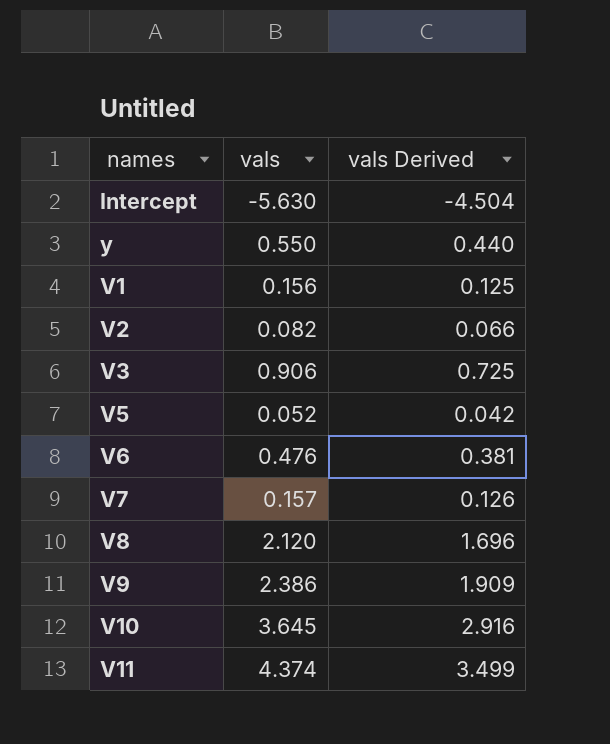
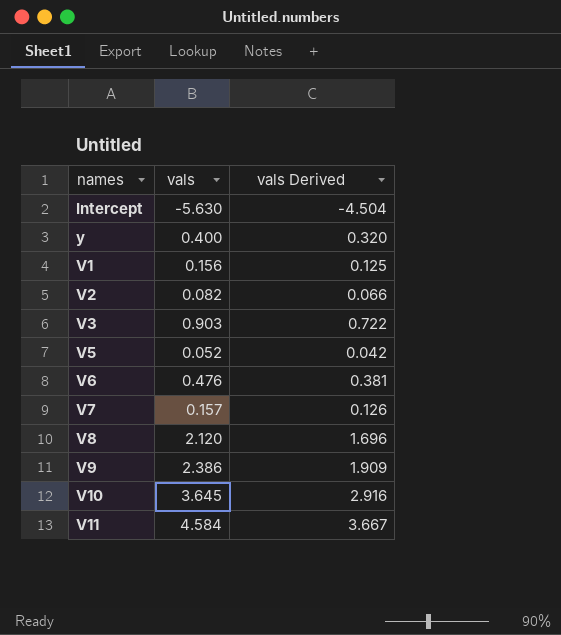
y | vals: 0.550 -> 0.400
y | vals Derived: 0.440 -> 0.320
V3 | vals: 0.906 -> 0.903
V3 | vals Derived: 0.725 -> 0.722
V11 | vals: 4.374 -> 4.584
V11 | vals Derived: 3.499 -> 3.667

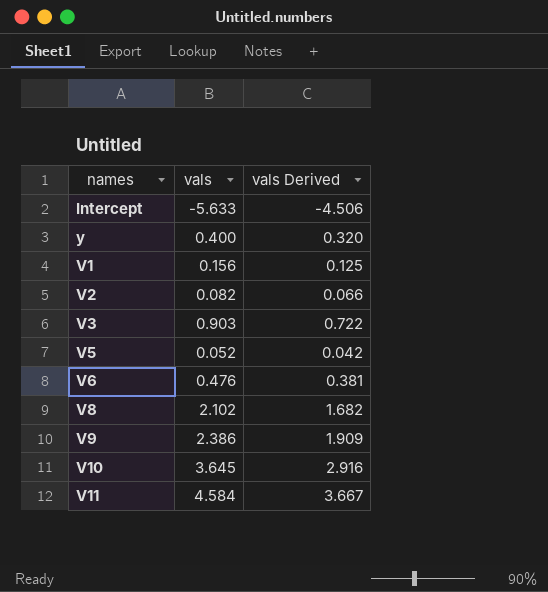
row V7: 0.157 | 0.126 -> none
Intercept | vals: -5.630 -> -5.633
Intercept | vals Derived: -4.504 -> -4.506
V8 | vals: 2.120 -> 2.102
V8 | vals Derived: 1.696 -> 1.682

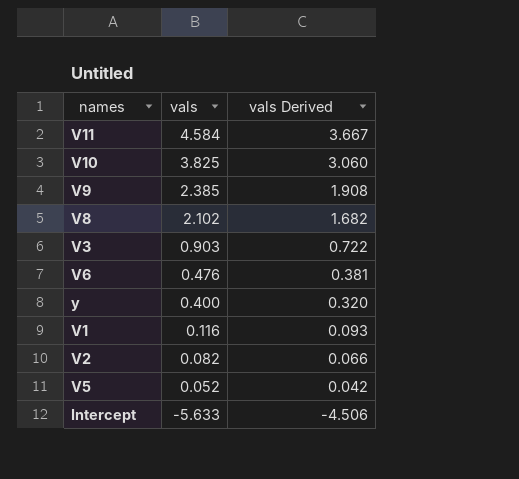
row order: none -> vals descending
V10 | vals: 3.645 -> 3.825
V10 | vals Derived: 2.916 -> 3.060
V9 | vals: 2.386 -> 2.385
V9 | vals Derived: 1.909 -> 1.908
V1 | vals: 0.156 -> 0.116
V1 | vals Derived: 0.125 -> 0.093

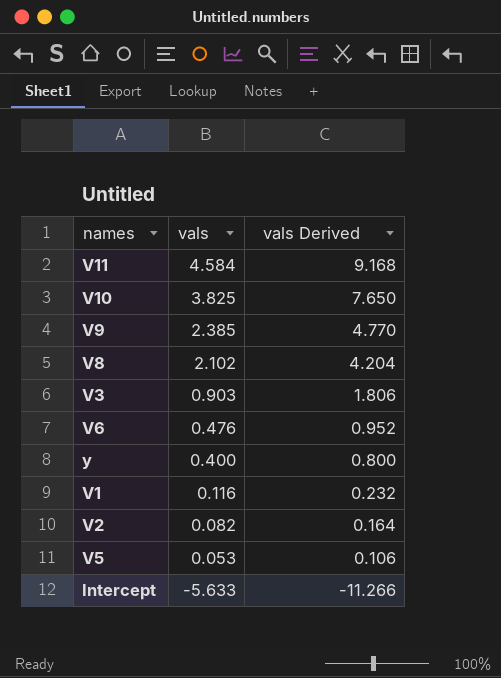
column vals Derived | formula: [vals] * 0.8 -> [vals] * 2
V5 | vals: 0.052 -> 0.053

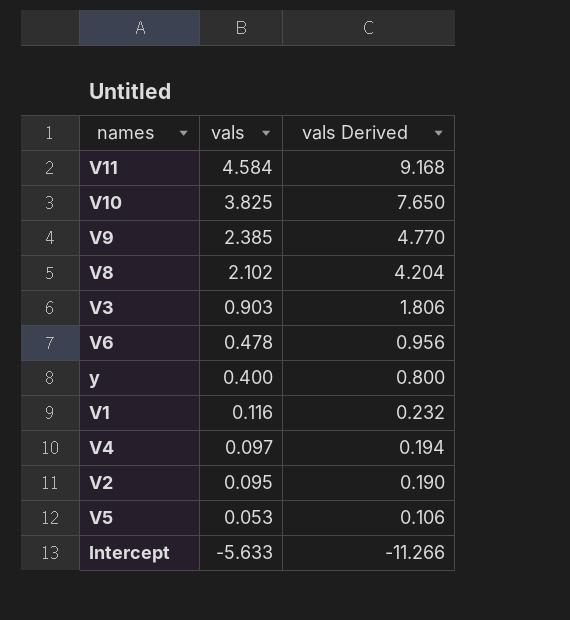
V6 | vals: 0.476 -> 0.478
V6 | vals Derived: 0.952 -> 0.956
row V4: none -> 0.097 | 0.194
V2 | vals: 0.082 -> 0.095
V2 | vals Derived: 0.164 -> 0.190

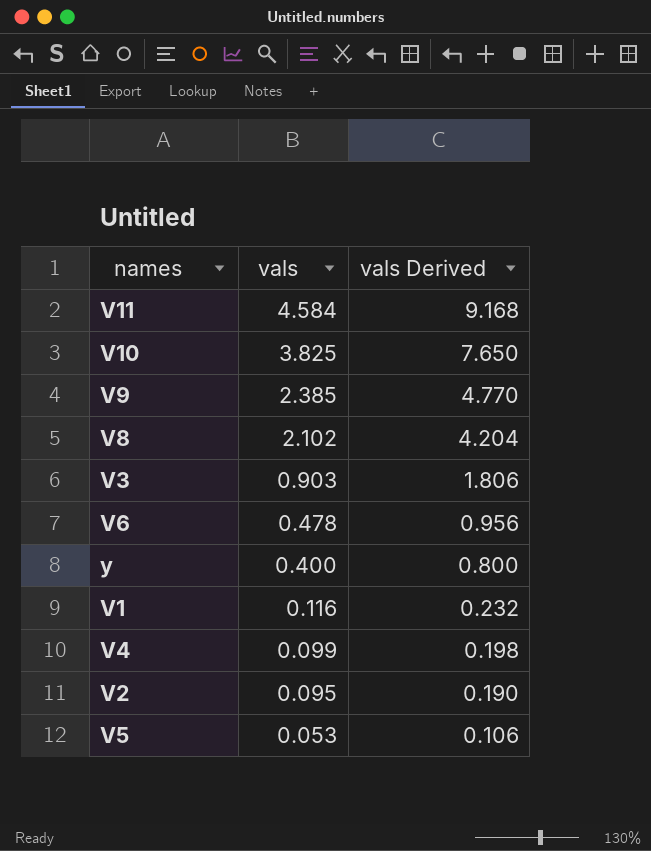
row Intercept: -5.633 | -11.266 -> none
V4 | vals: 0.097 -> 0.099
V4 | vals Derived: 0.194 -> 0.198

